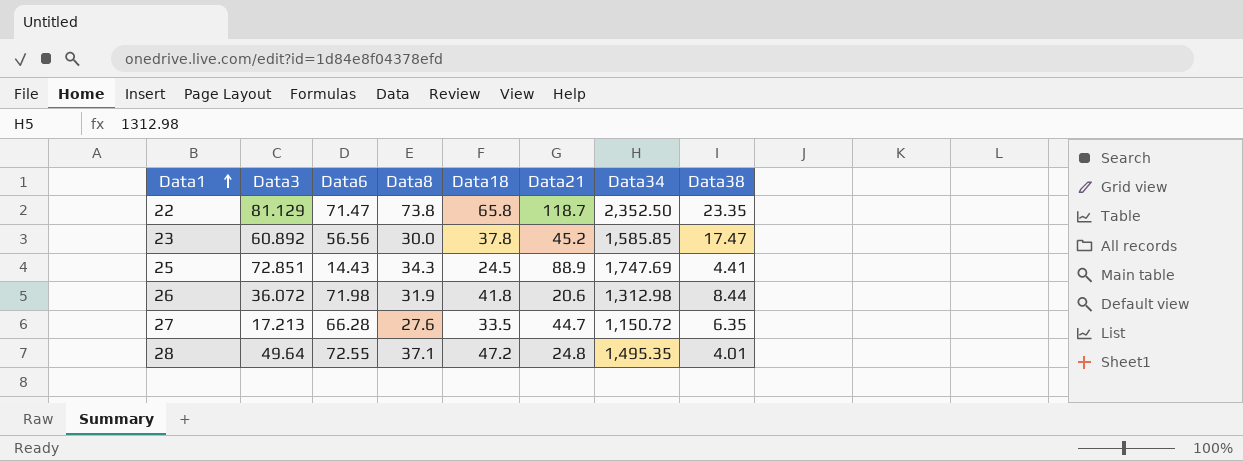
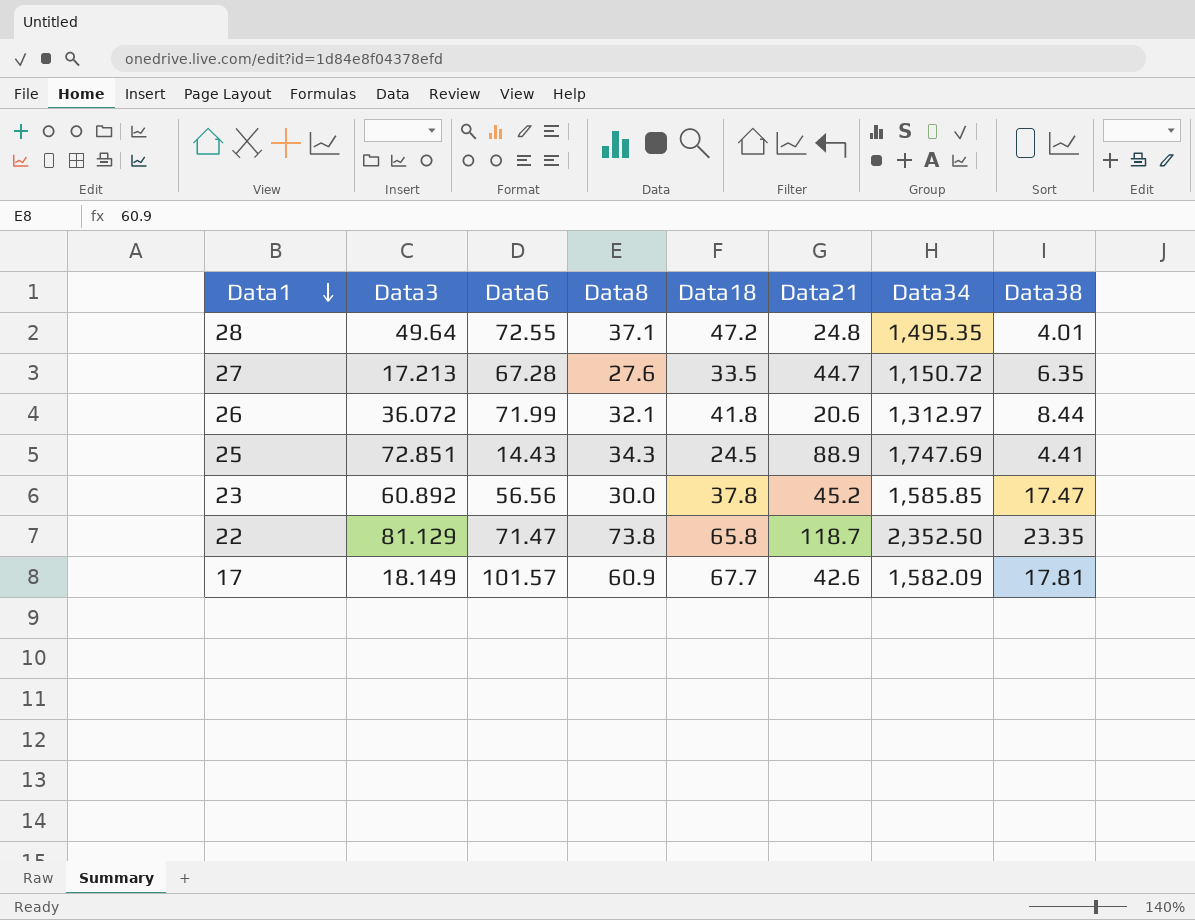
row order: Data1 ascending -> Data1 descending
27 | Data6: 66.28 -> 67.28
26 | Data6: 71.98 -> 71.99
26 | Data8: 31.9 -> 32.1
26 | Data34: 1,312.98 -> 1,312.97
row 17: none -> 18.149 | 101.57 | 60.9 | 67.7 | 42.6 | 1,582.09 | 17.81

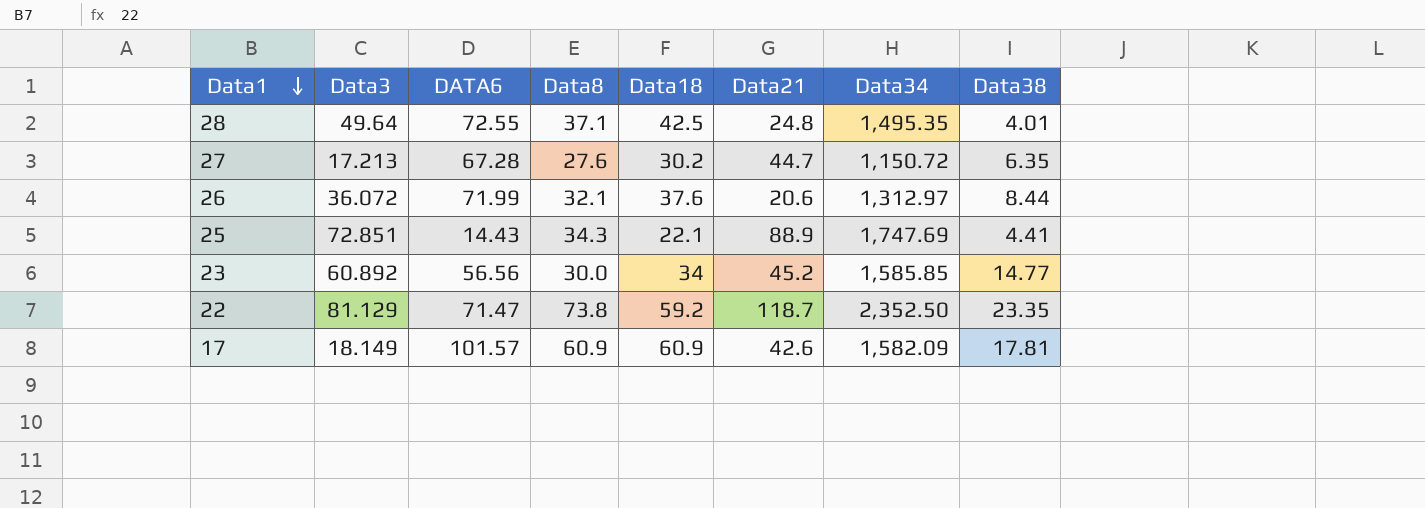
column name: Data6 -> DATA6
28 | Data18: 47.2 -> 42.5
27 | Data18: 33.5 -> 30.2
26 | Data18: 41.8 -> 37.6
25 | Data18: 24.5 -> 22.1
23 | Data18: 37.8 -> 34
23 | Data38: 17.47 -> 14.77
22 | Data18: 65.8 -> 59.2
17 | Data18: 67.7 -> 60.9

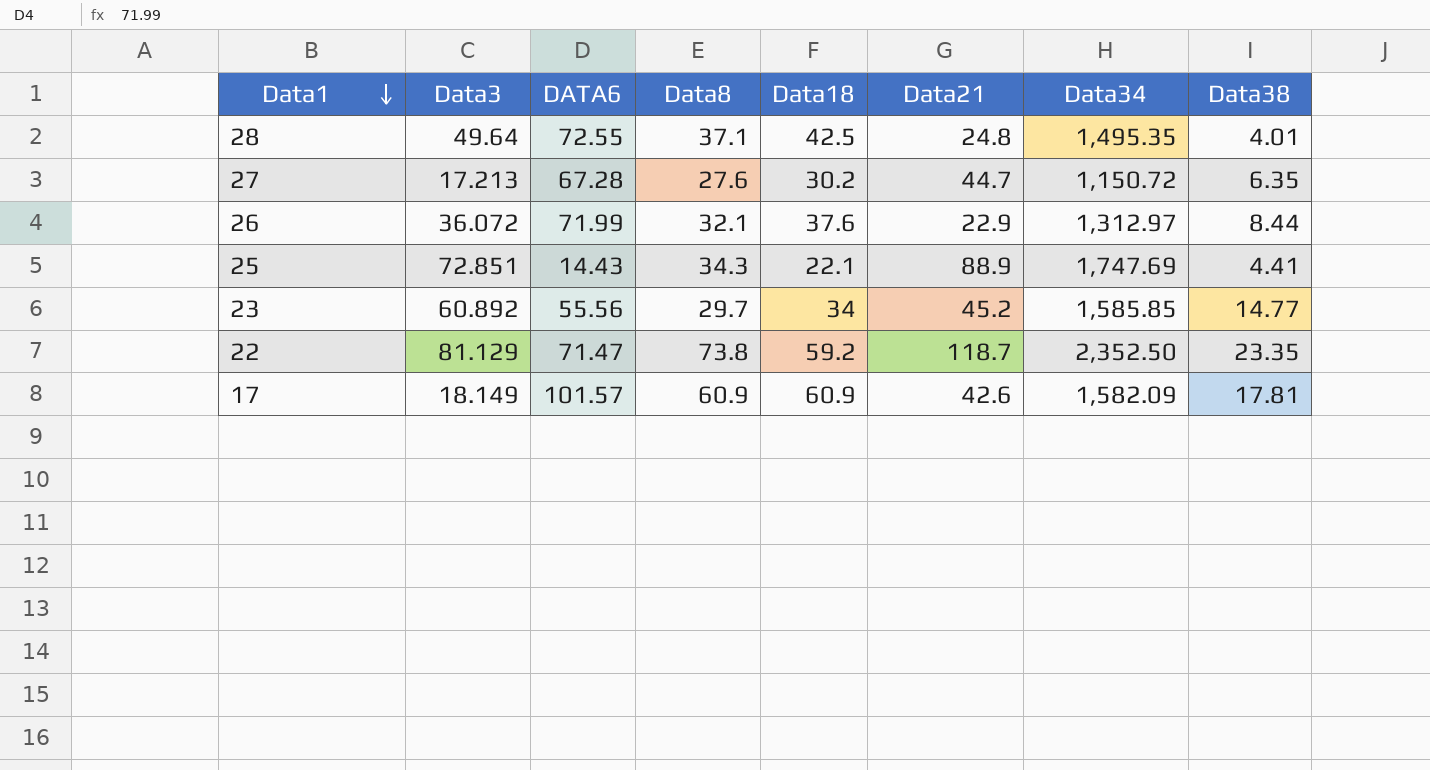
26 | Data21: 20.6 -> 22.9
23 | DATA6: 56.56 -> 55.56
23 | Data8: 30.0 -> 29.7

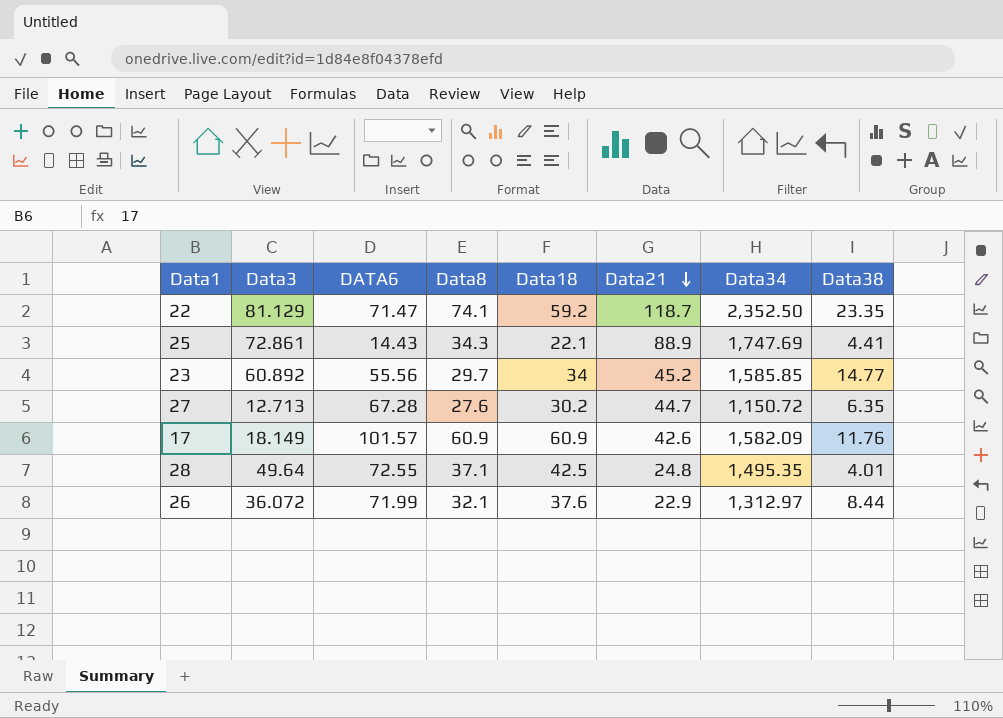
row order: Data1 descending -> Data21 descending
22 | Data8: 73.8 -> 74.1
25 | Data3: 72.851 -> 72.861
27 | Data3: 17.213 -> 12.713
17 | Data38: 17.81 -> 11.76

